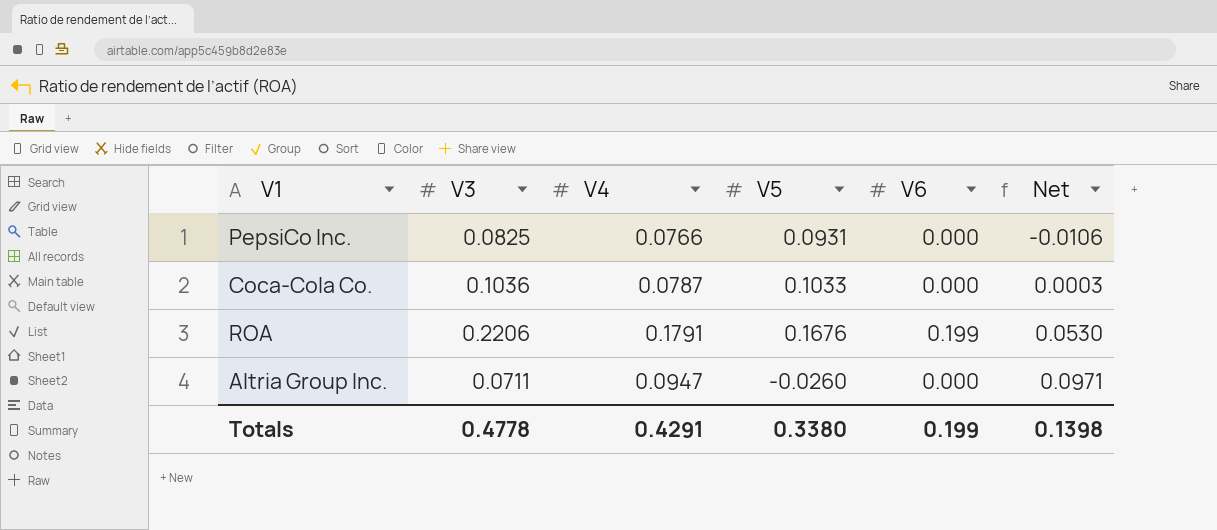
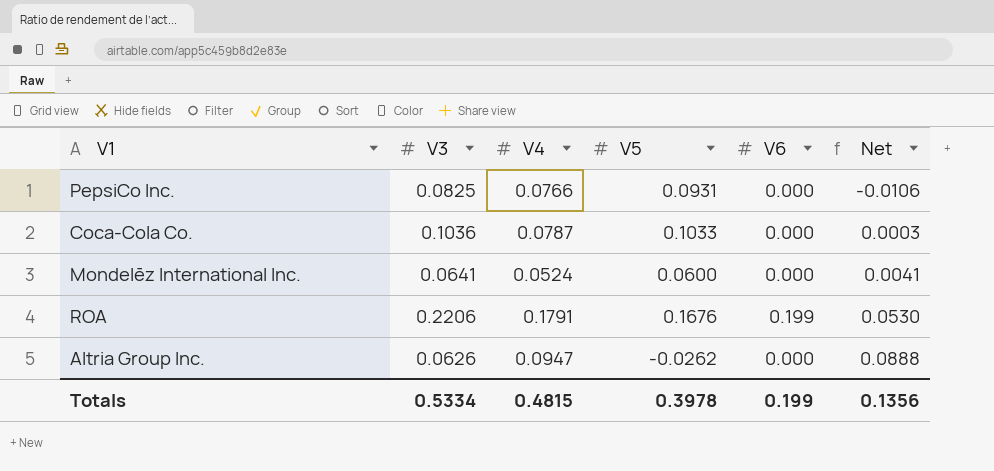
row Mondelēz International Inc.: none -> 0.0641 | 0.0524 | 0.0600 | 0.000 | 0.0041
Altria Group Inc. | V3: 0.0711 -> 0.0626
Altria Group Inc. | V5: -0.0260 -> -0.0262
Altria Group Inc. | Net: 0.0971 -> 0.0888
Totals | V3: 0.4778 -> 0.5334
Totals | V4: 0.4291 -> 0.4815
Totals | V5: 0.3380 -> 0.3978
Totals | Net: 0.1398 -> 0.1356

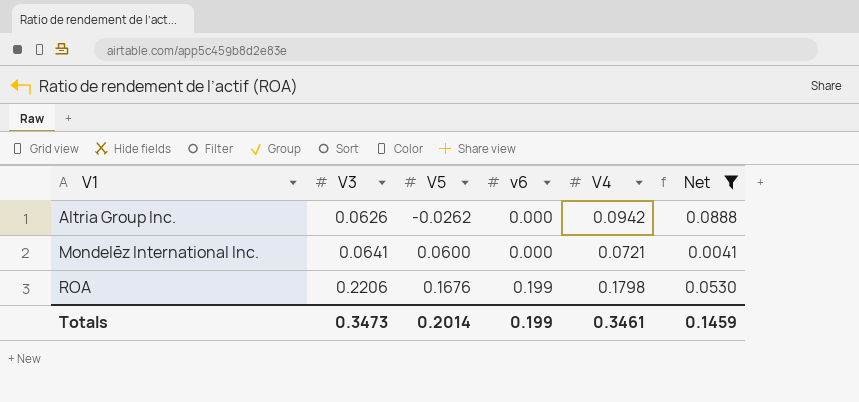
filter: none -> Net >= 0.0041
row order: Net ascending -> V1 ascending
column name: V6 -> v6
column V4 | position: 3 -> 5
Altria Group Inc. | V4: 0.0947 -> 0.0942
Mondelēz International Inc. | V4: 0.0524 -> 0.0721
ROA | V4: 0.1791 -> 0.1798
Totals | V3: 0.5334 -> 0.3473
Totals | V5: 0.3978 -> 0.2014
Totals | V4: 0.4815 -> 0.3461
Totals | Net: 0.1356 -> 0.1459

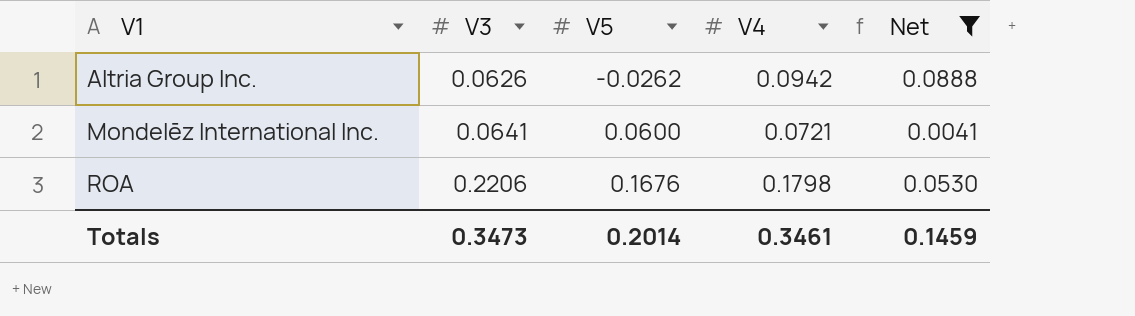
column v6 | position: 4 -> none

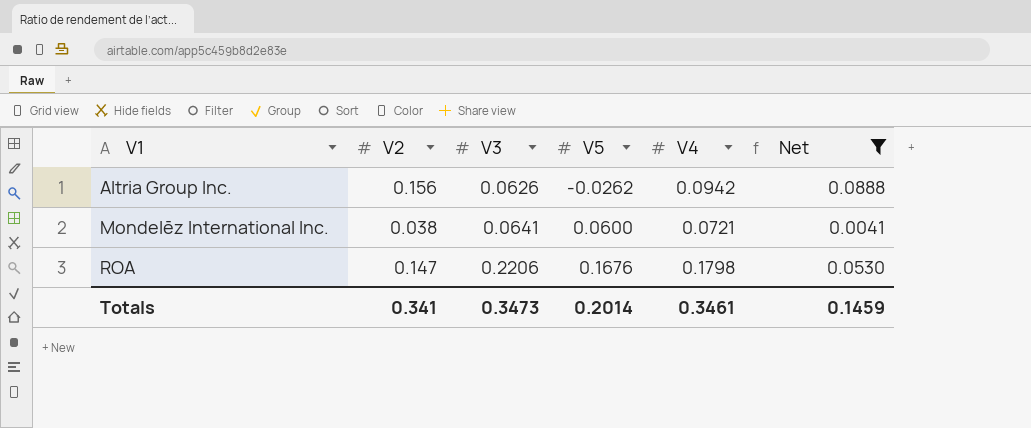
column V2 | position: none -> 2

